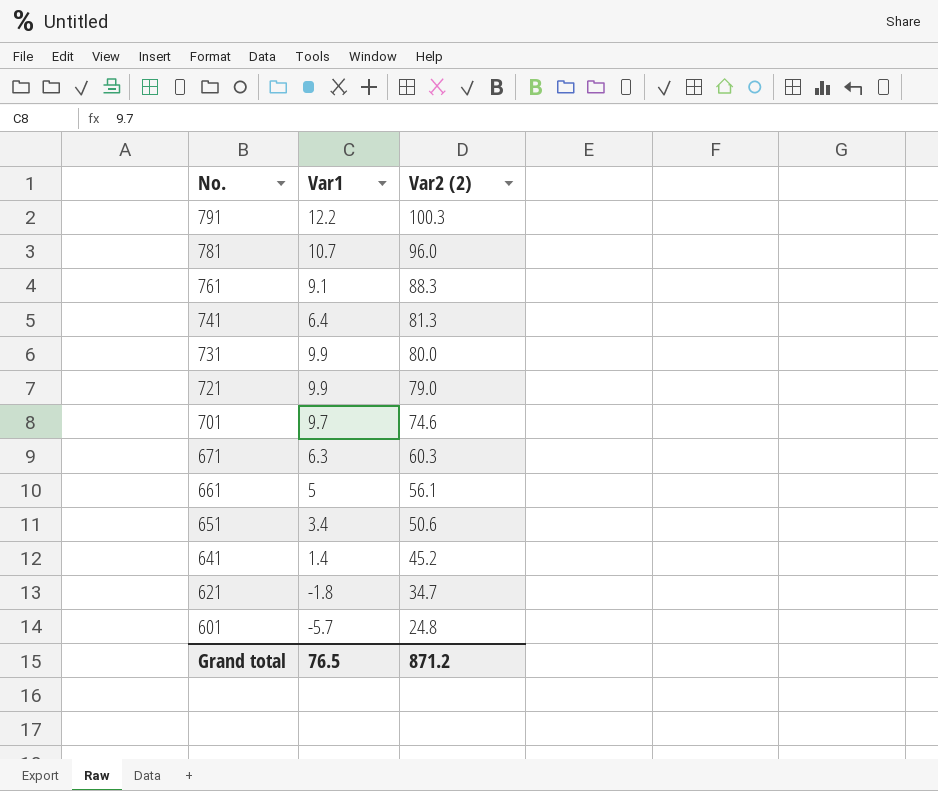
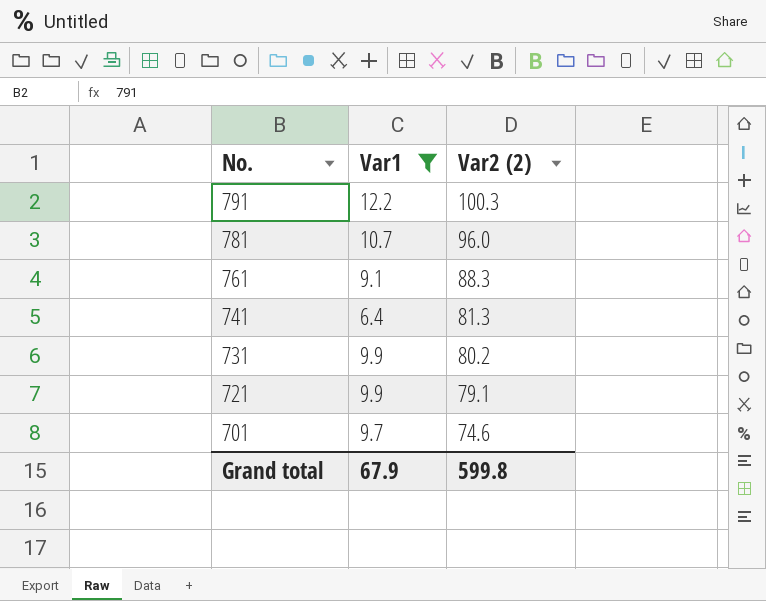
filter: none -> Var1 >= 6.4
731 | Var2 (2): 80.0 -> 80.2
721 | Var2 (2): 79.0 -> 79.1
Grand total | Var1: 76.5 -> 67.9
Grand total | Var2 (2): 871.2 -> 599.8

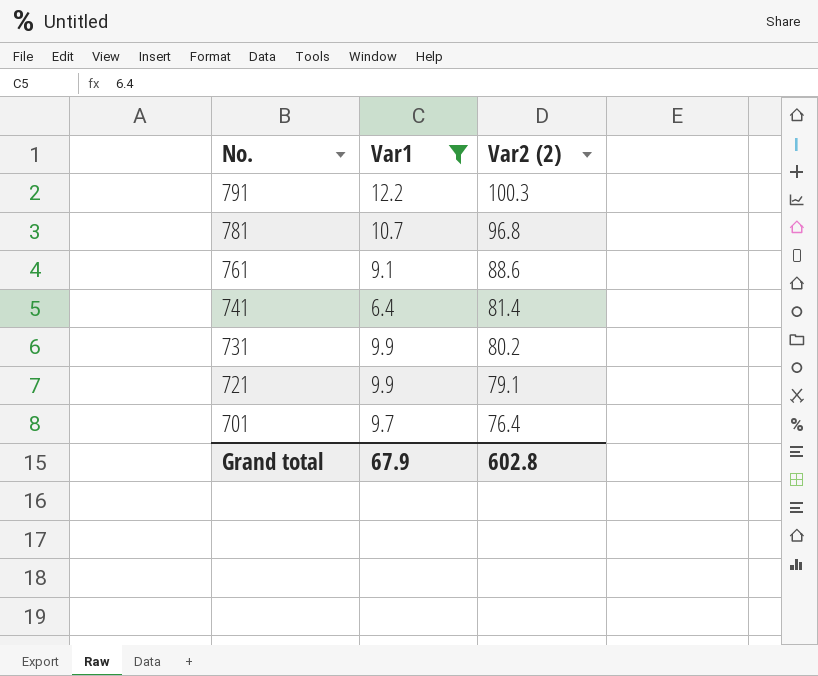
781 | Var2 (2): 96.0 -> 96.8
761 | Var2 (2): 88.3 -> 88.6
741 | Var2 (2): 81.3 -> 81.4
701 | Var2 (2): 74.6 -> 76.4
Grand total | Var2 (2): 599.8 -> 602.8

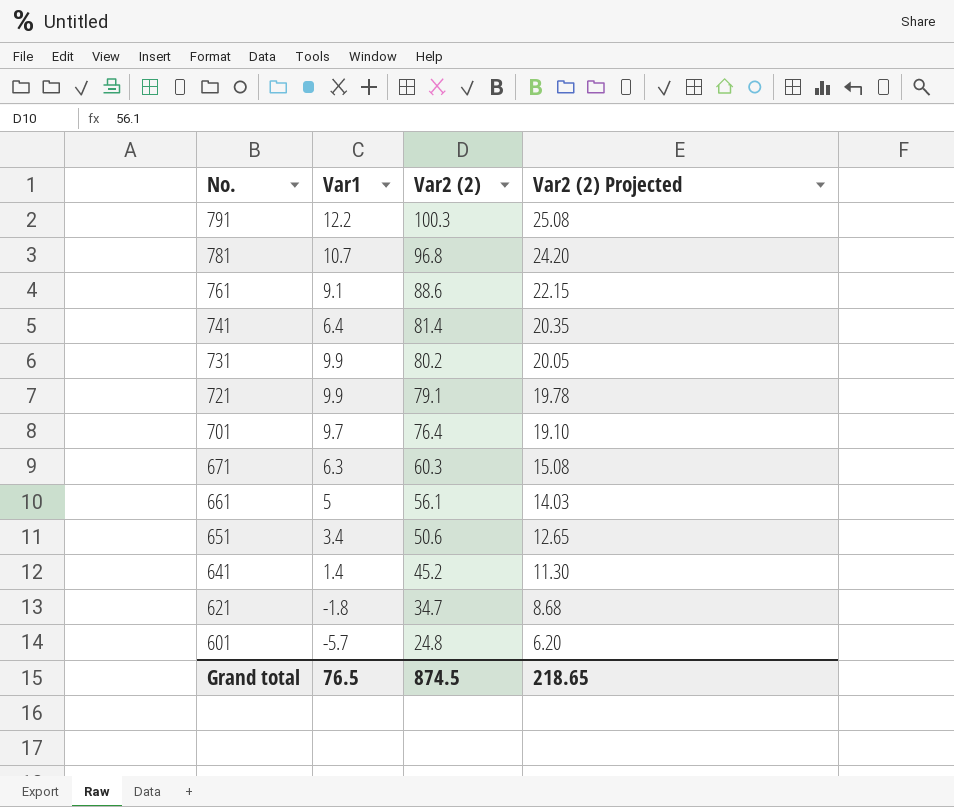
filter: Var1 >= 6.4 -> none
column Var2 (2) Projected | formula: none -> [Var2 (2)] * 0.25
Grand total | Var1: 67.9 -> 76.5
Grand total | Var2 (2): 602.8 -> 874.5

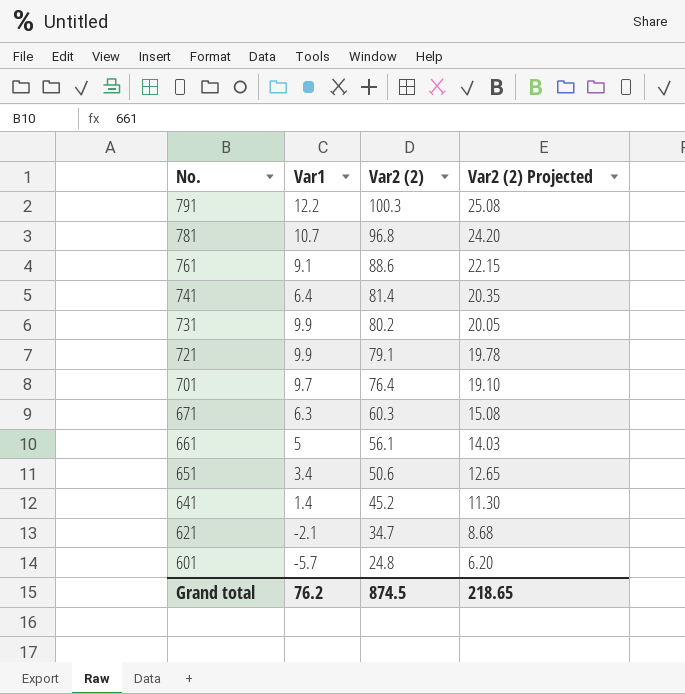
621 | Var1: -1.8 -> -2.1
Grand total | Var1: 76.5 -> 76.2

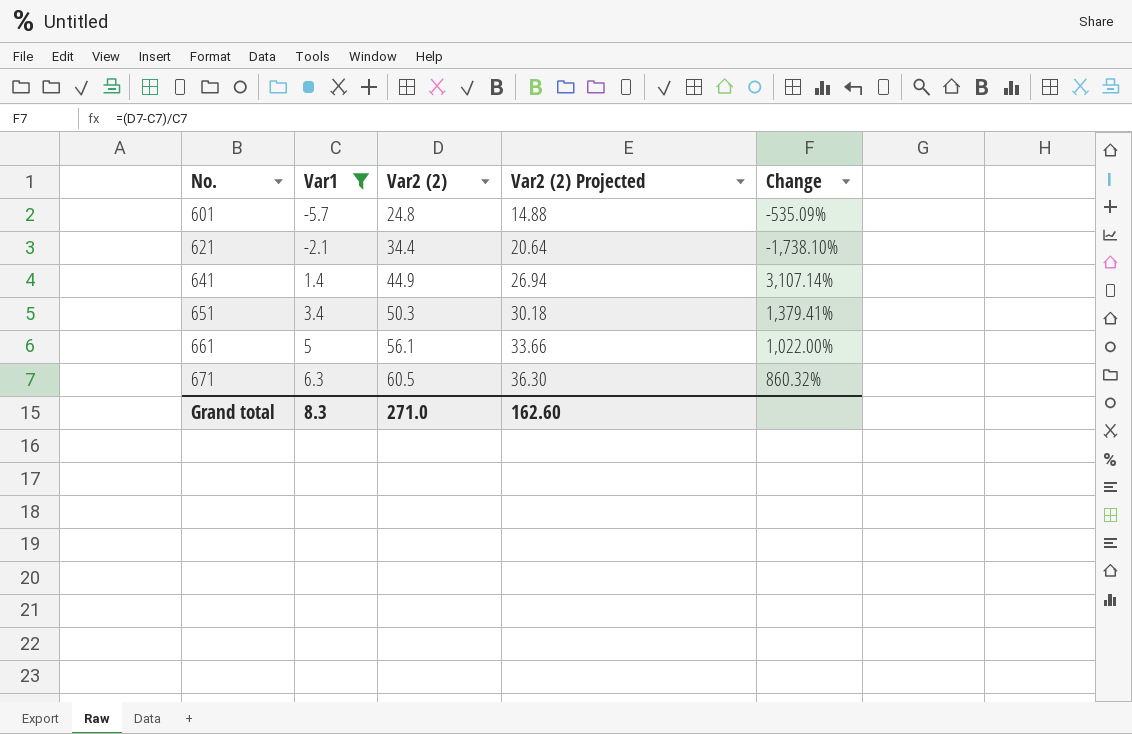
filter: none -> Var1 <= 6.3
row order: No. descending -> No. ascending
column Var2 (2) Projected | formula: [Var2 (2)] * 0.25 -> [Var2 (2)] * 0.6
column Change | formula: none -> ([Var2 (2)] - [Var1]) / [Var1]
621 | Var2 (2): 34.7 -> 34.4
641 | Var2 (2): 45.2 -> 44.9
651 | Var2 (2): 50.6 -> 50.3
671 | Var2 (2): 60.3 -> 60.5
Grand total | Var1: 76.2 -> 8.3
Grand total | Var2 (2): 874.5 -> 271.0
Grand total | Var2 (2) Projected: 218.65 -> 162.60

